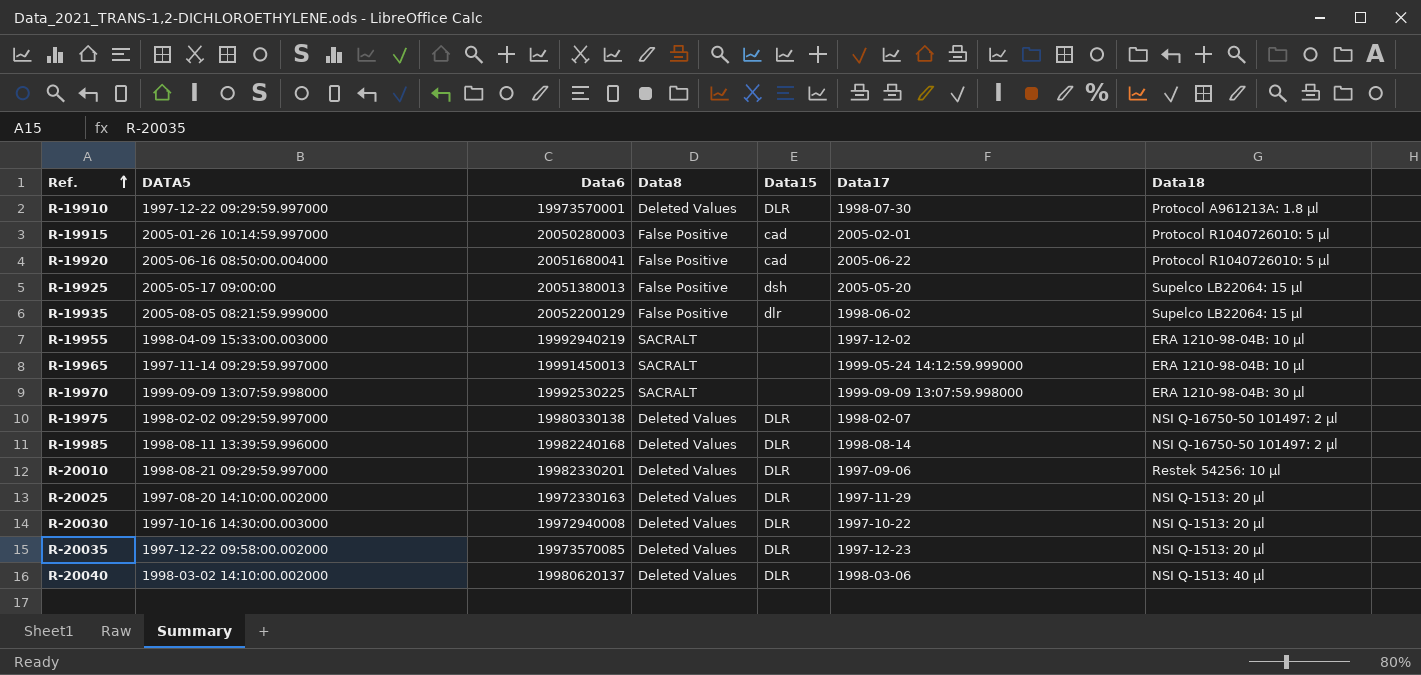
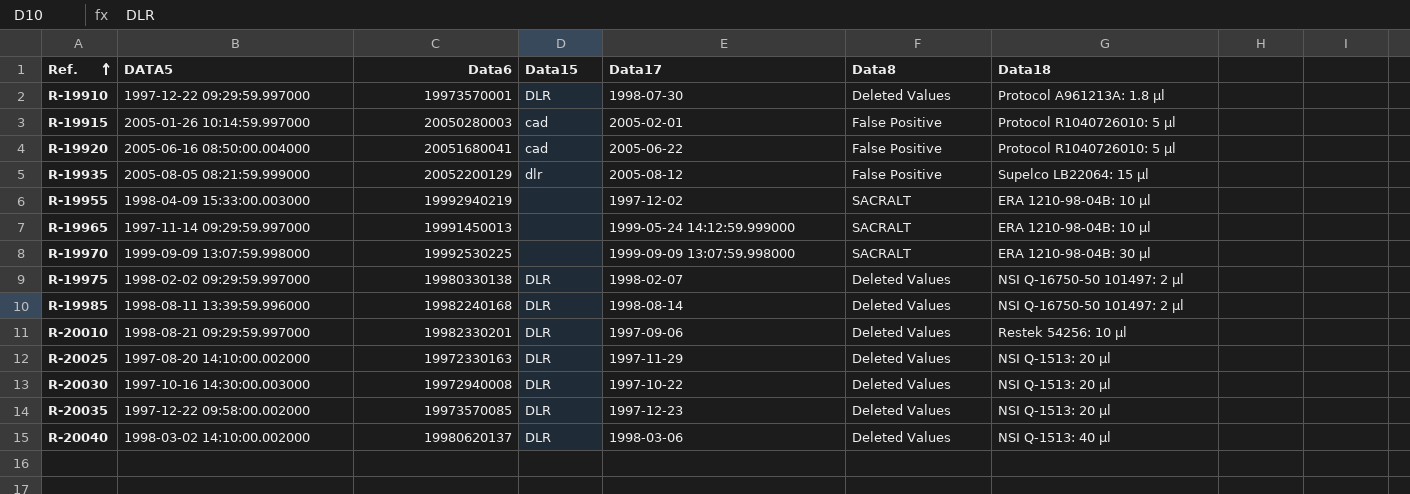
column Data8 | position: 4 -> 6
row R-19925: 2005-05-17 09:00:00 | 20051380013 | False Positive | dsh | 2005-05-20 | Supelco LB22064: 15 µl -> none
R-19935 | Data17: 1998-06-02 -> 2005-08-12

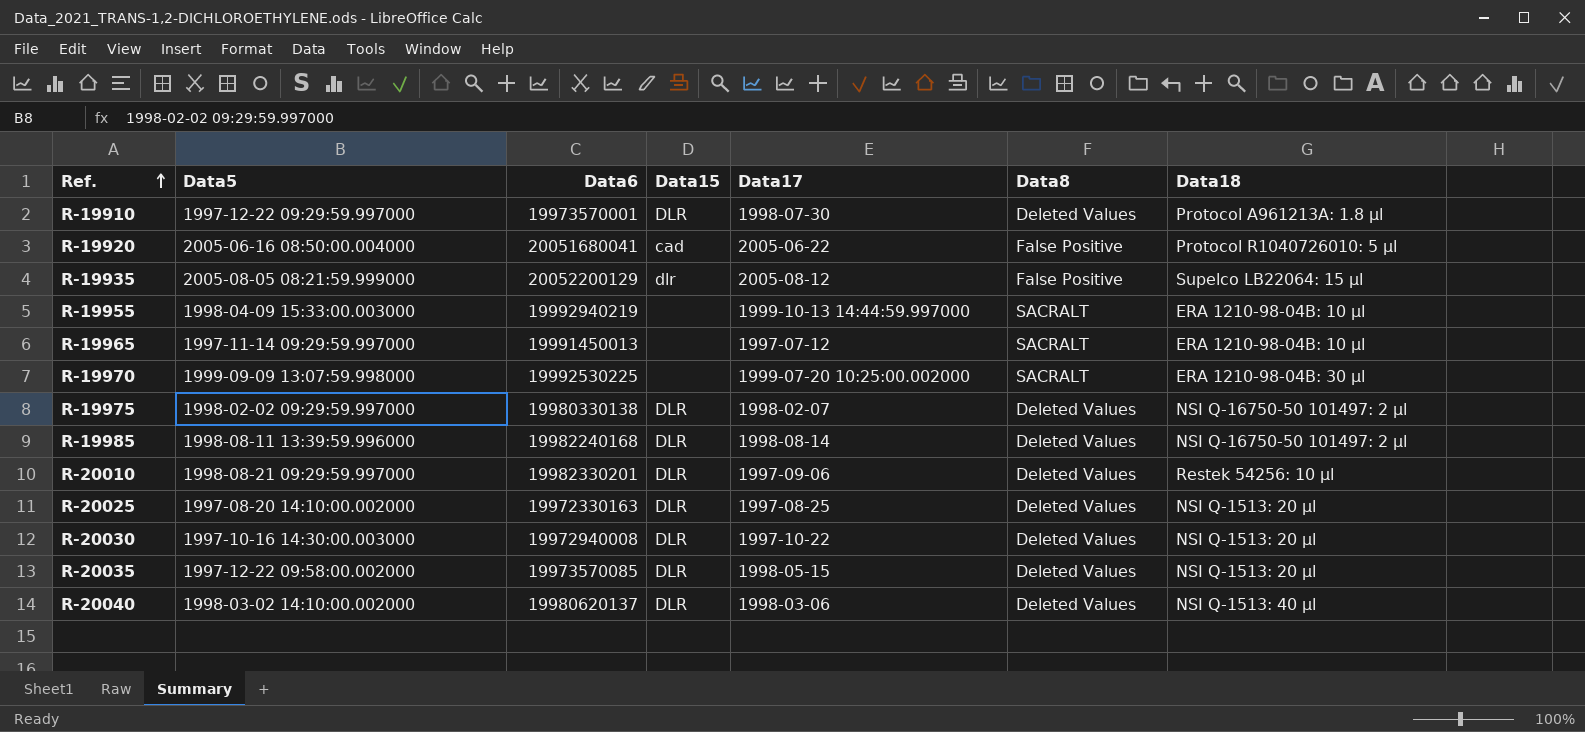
column name: DATA5 -> Data5
row R-19915: 2005-01-26 10:14:59.997000 | 20050280003 | cad | 2005-02-01 | False Positive | Protocol R1040726010: 5 µl -> none
R-19955 | Data17: 1997-12-02 -> 1999-10-13 14:44:59.997000
R-19965 | Data17: 1999-05-24 14:12:59.999000 -> 1997-07-12
R-19970 | Data17: 1999-09-09 13:07:59.998000 -> 1999-07-20 10:25:00.002000
R-20025 | Data17: 1997-11-29 -> 1997-08-25
R-20035 | Data17: 1997-12-23 -> 1998-05-15

